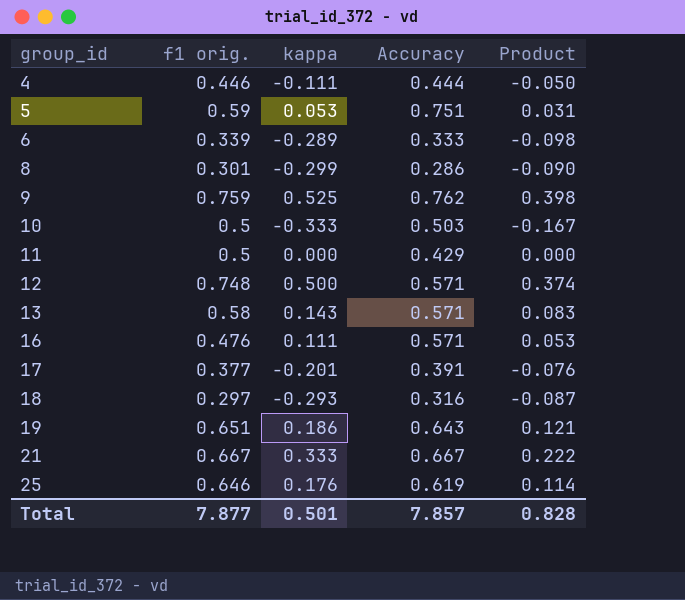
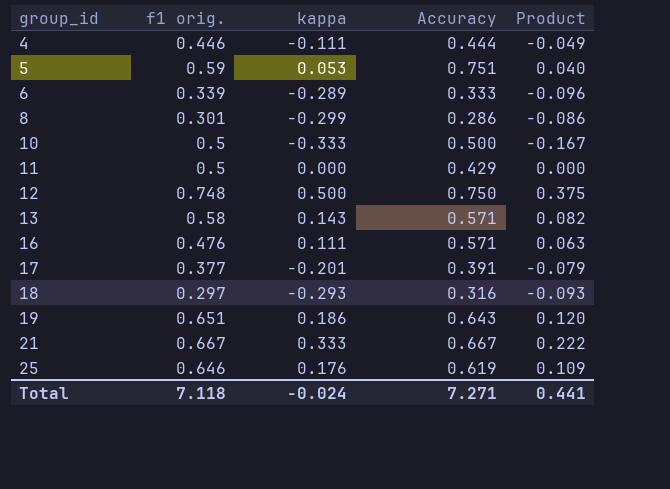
column Product | formula: [f1 orig.] * [kappa] -> [kappa] * [Accuracy]
row 9: 0.759 | 0.525 | 0.762 | 0.398 -> none
10 | Accuracy: 0.503 -> 0.500
12 | Accuracy: 0.571 -> 0.750
Total | f1 orig.: 7.877 -> 7.118
Total | kappa: 0.501 -> -0.024
Total | Accuracy: 7.857 -> 7.271
Total | Product: 0.828 -> 0.441

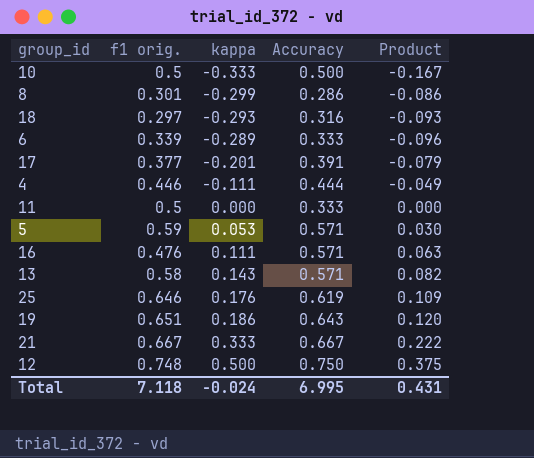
row order: group_id ascending -> kappa ascending
11 | Accuracy: 0.429 -> 0.333
5 | Accuracy: 0.751 -> 0.571
5 | Product: 0.040 -> 0.030
Total | Accuracy: 7.271 -> 6.995
Total | Product: 0.441 -> 0.431

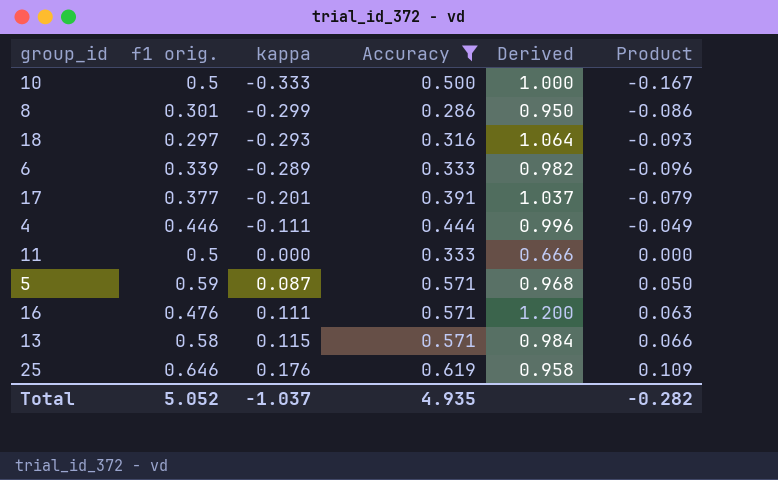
filter: none -> Accuracy <= 0.619
column Derived | formula: none -> [Accuracy] / [f1 orig.]
5 | kappa: 0.053 -> 0.087
5 | Product: 0.030 -> 0.050
13 | kappa: 0.143 -> 0.115
13 | Product: 0.082 -> 0.066
Total | f1 orig.: 7.118 -> 5.052
Total | kappa: -0.024 -> -1.037
Total | Accuracy: 6.995 -> 4.935
Total | Product: 0.431 -> -0.282

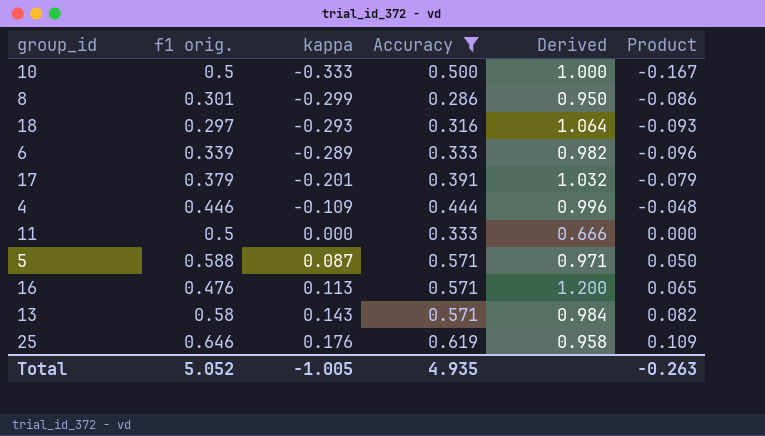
17 | f1 orig.: 0.377 -> 0.379
17 | Derived: 1.037 -> 1.032
4 | kappa: -0.111 -> -0.109
4 | Product: -0.049 -> -0.048
5 | f1 orig.: 0.59 -> 0.588
5 | Derived: 0.968 -> 0.971
16 | kappa: 0.111 -> 0.113
16 | Product: 0.063 -> 0.065
13 | kappa: 0.115 -> 0.143
13 | Product: 0.066 -> 0.082
Total | kappa: -1.037 -> -1.005
Total | Product: -0.282 -> -0.263

